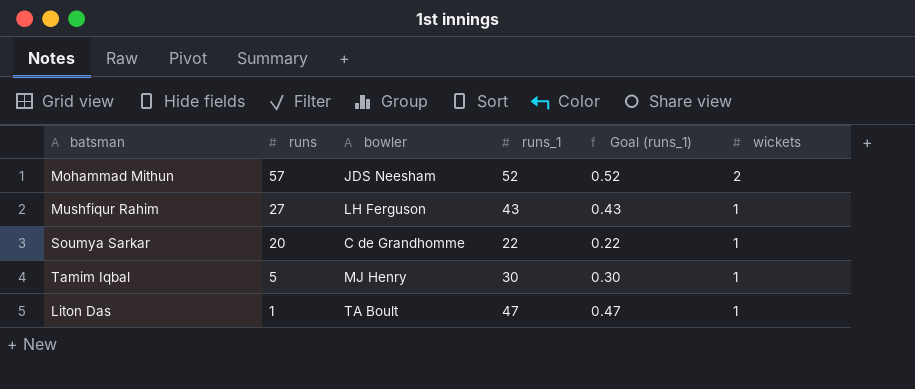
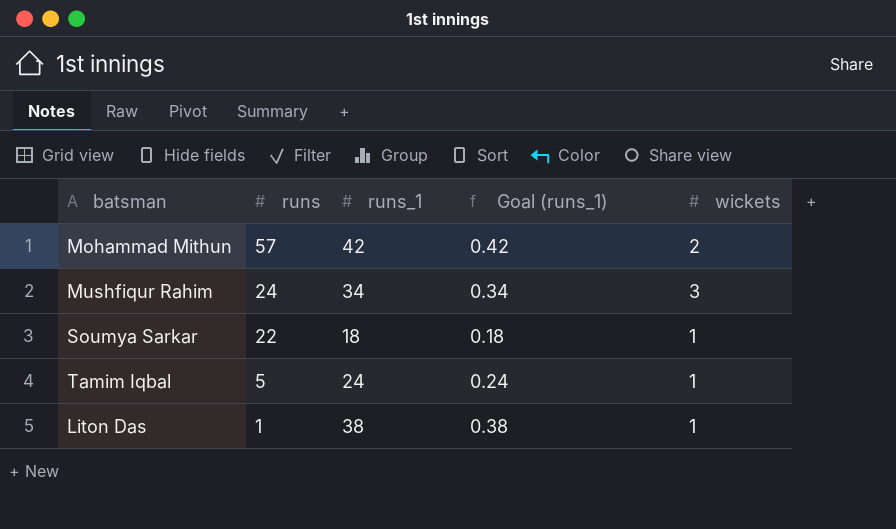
column bowler | position: 3 -> none
Mohammad Mithun | runs_1: 52 -> 42
Mohammad Mithun | Goal (runs_1): 0.52 -> 0.42
Mushfiqur Rahim | runs: 27 -> 24
Mushfiqur Rahim | runs_1: 43 -> 34
Mushfiqur Rahim | Goal (runs_1): 0.43 -> 0.34
Mushfiqur Rahim | wickets: 1 -> 3
Soumya Sarkar | runs: 20 -> 22
Soumya Sarkar | runs_1: 22 -> 18
Soumya Sarkar | Goal (runs_1): 0.22 -> 0.18
Tamim Iqbal | runs_1: 30 -> 24
Tamim Iqbal | Goal (runs_1): 0.30 -> 0.24
Liton Das | runs_1: 47 -> 38
Liton Das | Goal (runs_1): 0.47 -> 0.38

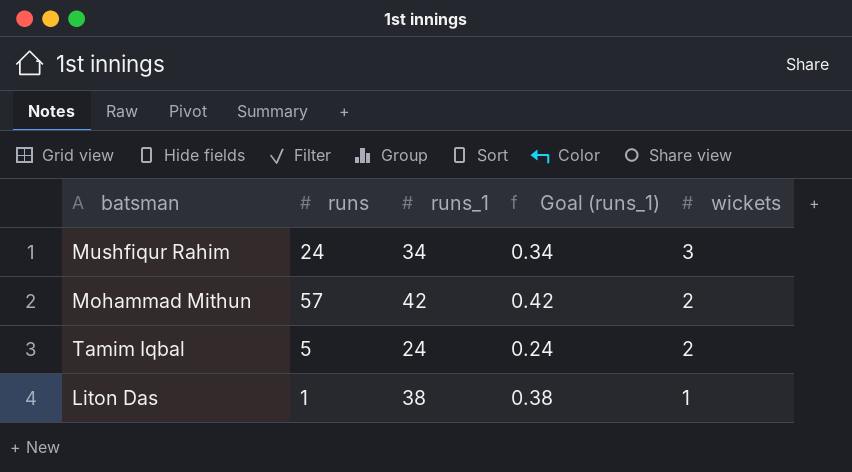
row order: runs descending -> wickets descending
row Soumya Sarkar: 22 | 18 | 0.18 | 1 -> none
Tamim Iqbal | wickets: 1 -> 2

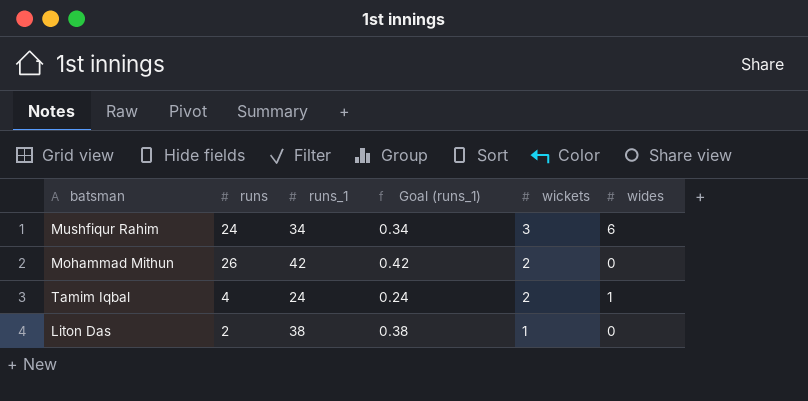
column wides | position: none -> 6
Mohammad Mithun | runs: 57 -> 26
Tamim Iqbal | runs: 5 -> 4
Liton Das | runs: 1 -> 2

